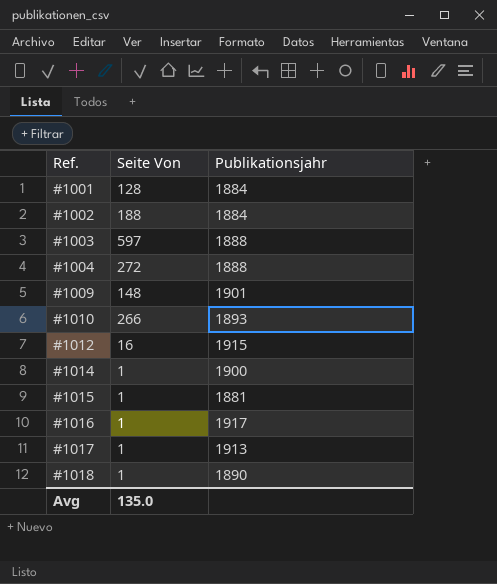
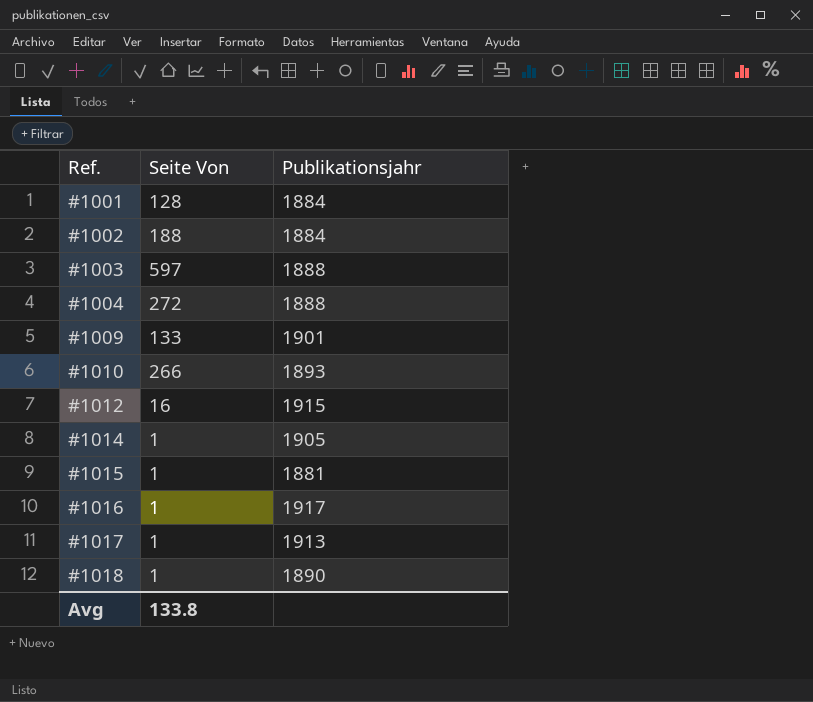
#1009 | Seite Von: 148 -> 133
#1014 | Publikationsjahr: 1900 -> 1905
Avg | Seite Von: 135.0 -> 133.8

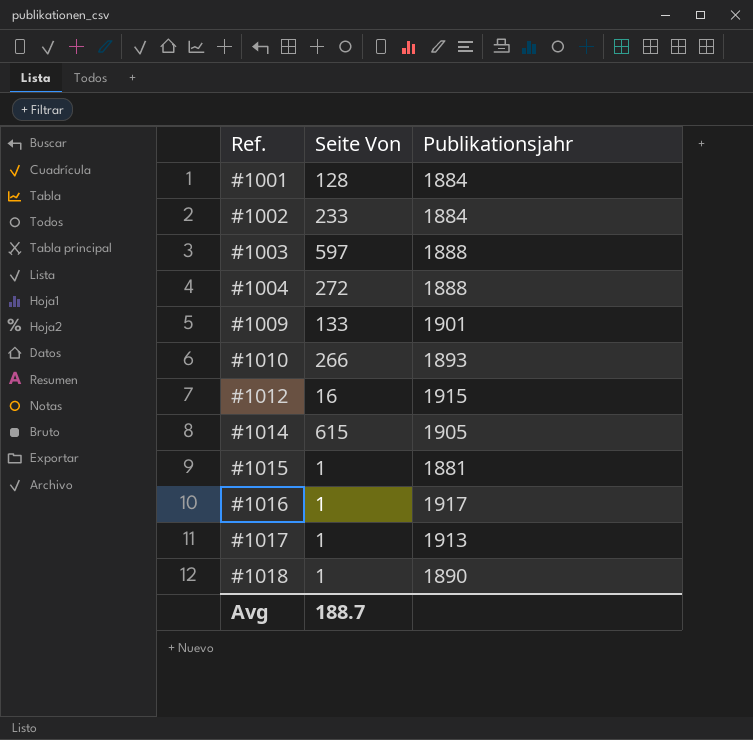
#1002 | Seite Von: 188 -> 233
#1014 | Seite Von: 1 -> 615
Avg | Seite Von: 133.8 -> 188.7

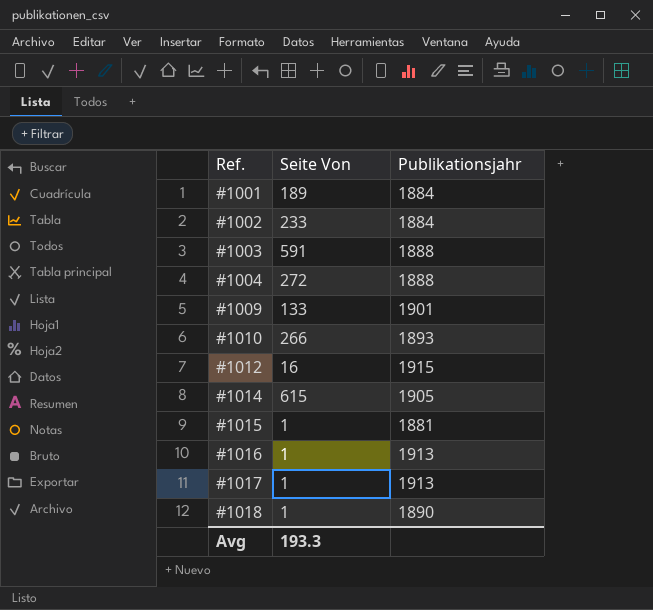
#1001 | Seite Von: 128 -> 189
#1003 | Seite Von: 597 -> 591
#1016 | Publikationsjahr: 1917 -> 1913
Avg | Seite Von: 188.7 -> 193.3

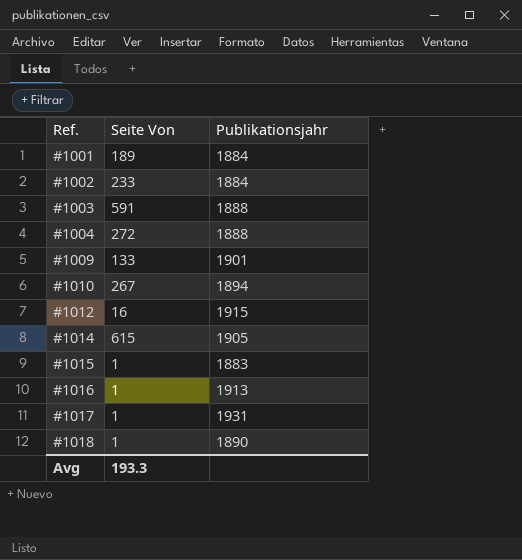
#1010 | Seite Von: 266 -> 267
#1010 | Publikationsjahr: 1893 -> 1894
#1015 | Publikationsjahr: 1881 -> 1883
#1017 | Publikationsjahr: 1913 -> 1931

